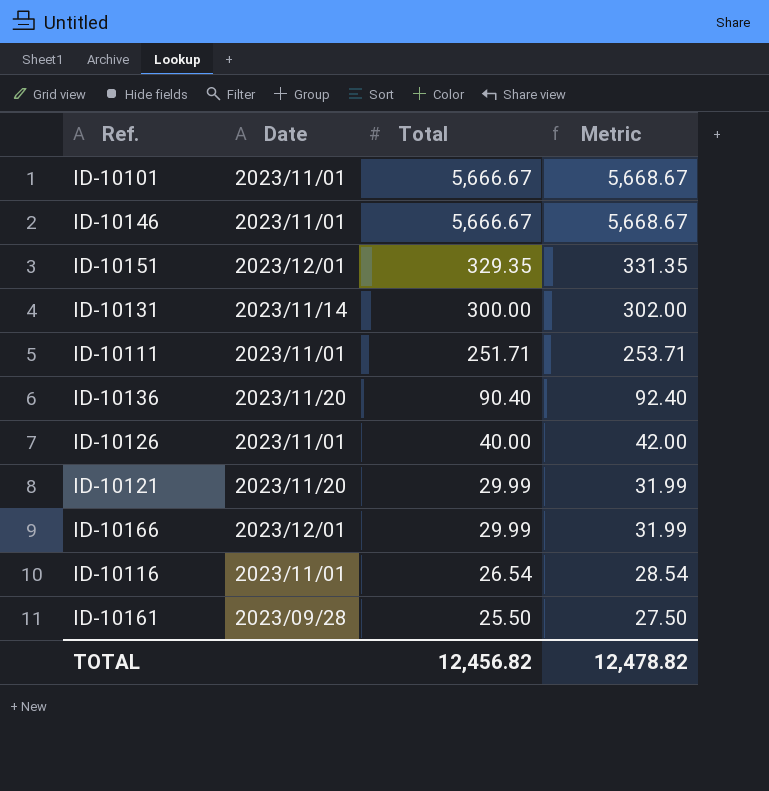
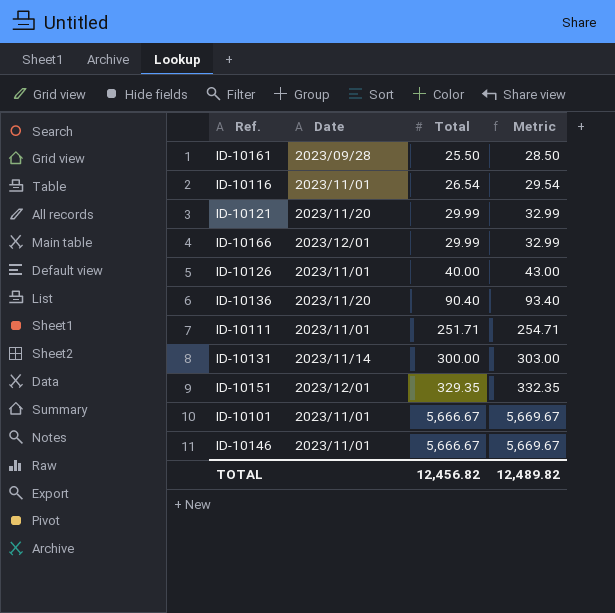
row order: Total descending -> Total ascending
column Metric | formula: [Total] + 2 -> [Total] + 3
TOTAL | Metric: 12,478.82 -> 12,489.82

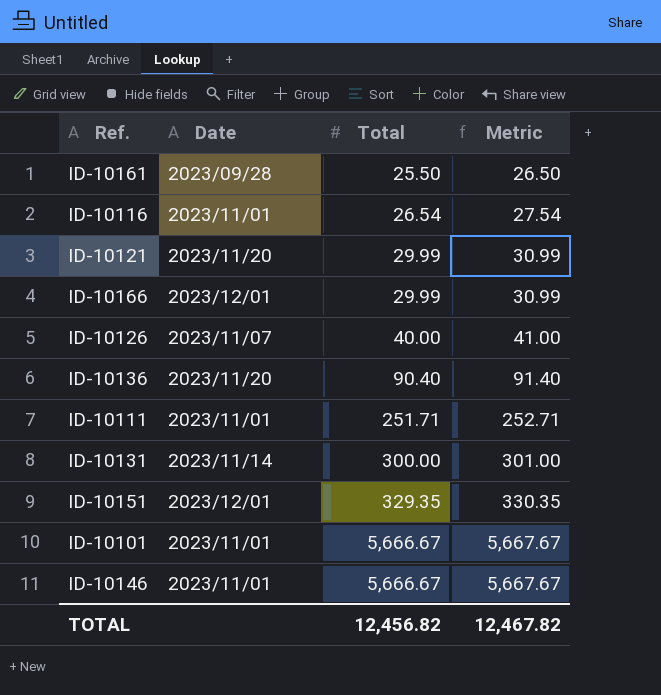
column Metric | formula: [Total] + 3 -> [Total] + 1
ID-10126 | Date: 2023/11/01 -> 2023/11/07
TOTAL | Metric: 12,489.82 -> 12,467.82

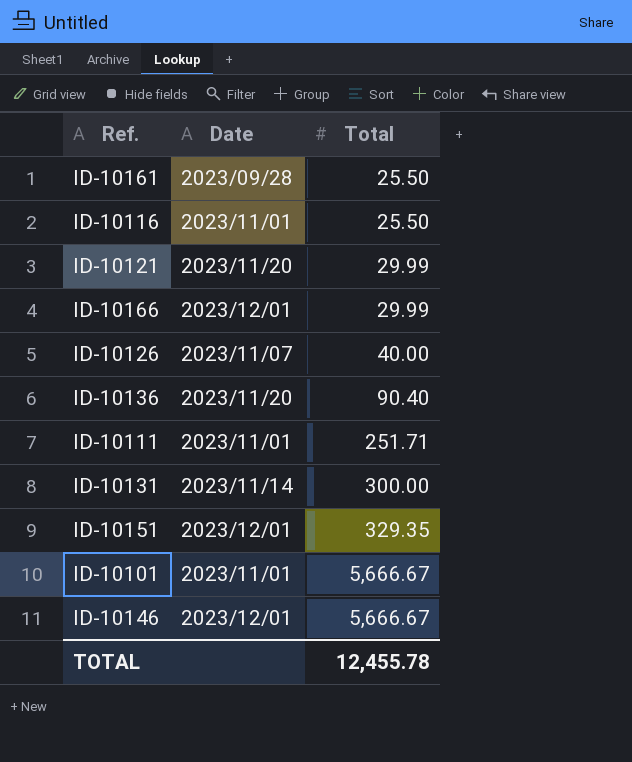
column Metric | formula: [Total] + 1 -> none
ID-10116 | Total: 26.54 -> 25.50
ID-10146 | Date: 2023/11/01 -> 2023/12/01
TOTAL | Total: 12,456.82 -> 12,455.78

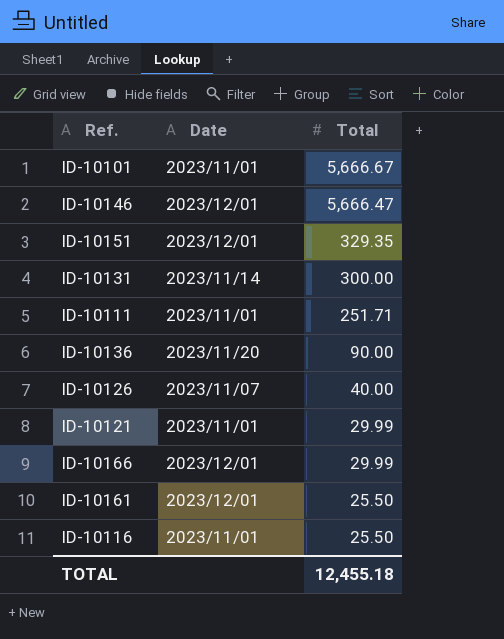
row order: Total ascending -> Total descending
ID-10146 | Total: 5,666.67 -> 5,666.47
ID-10136 | Total: 90.40 -> 90.00
ID-10121 | Date: 2023/11/20 -> 2023/11/01
ID-10161 | Date: 2023/09/28 -> 2023/12/01
TOTAL | Total: 12,455.78 -> 12,455.18

